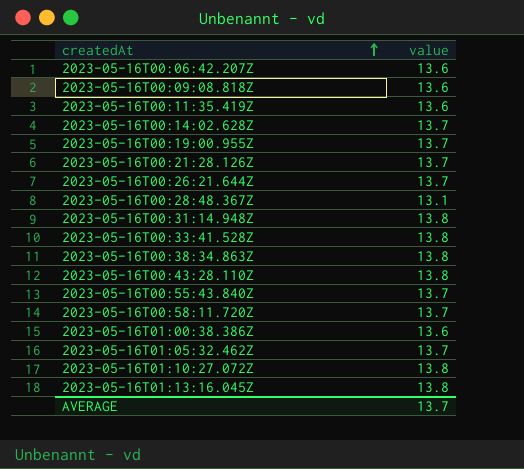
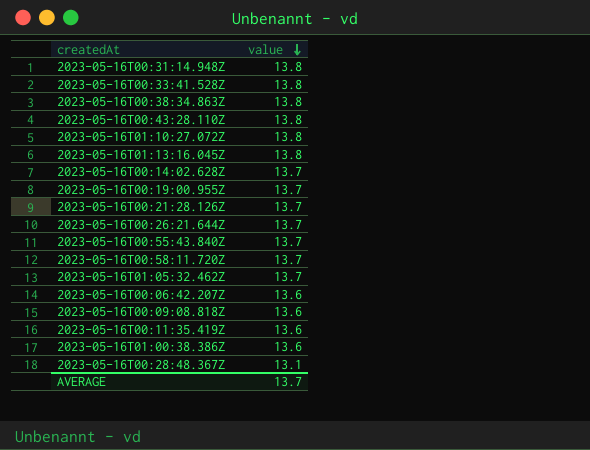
row order: createdAt ascending -> value descending

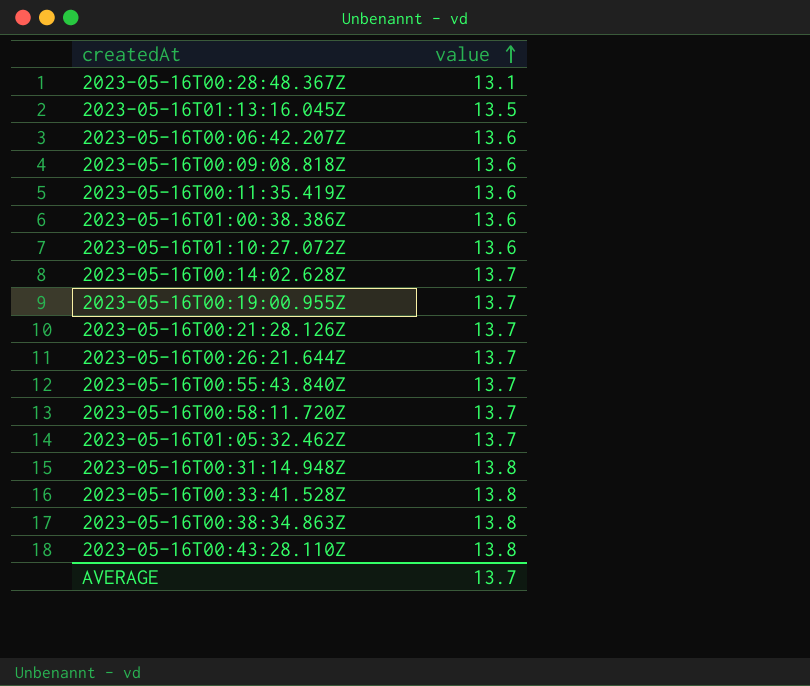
row order: value descending -> value ascending
2023-05-16T01:13:16.045Z | value: 13.8 -> 13.5
2023-05-16T01:10:27.072Z | value: 13.8 -> 13.6

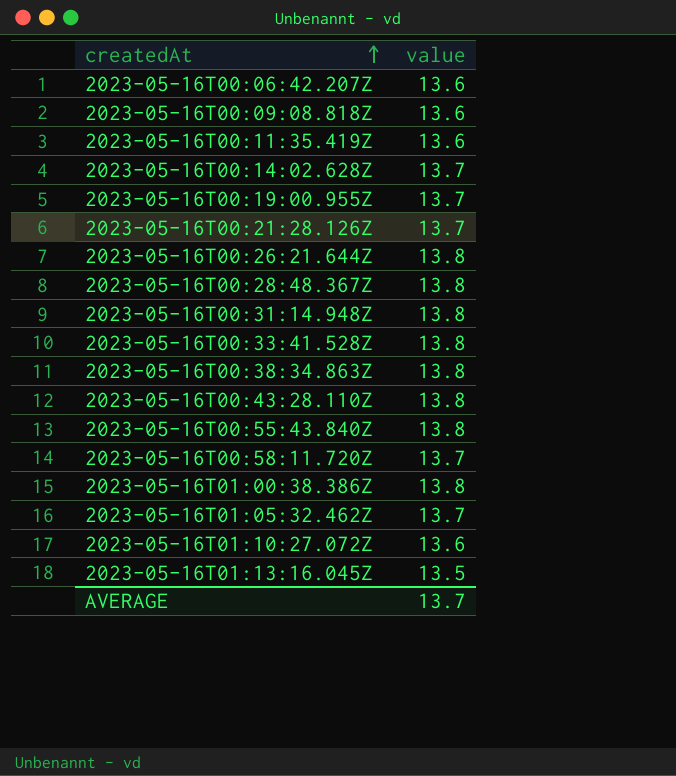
row order: value ascending -> createdAt ascending
2023-05-16T00:26:21.644Z | value: 13.7 -> 13.8
2023-05-16T00:28:48.367Z | value: 13.1 -> 13.8
2023-05-16T00:55:43.840Z | value: 13.7 -> 13.8
2023-05-16T01:00:38.386Z | value: 13.6 -> 13.8

